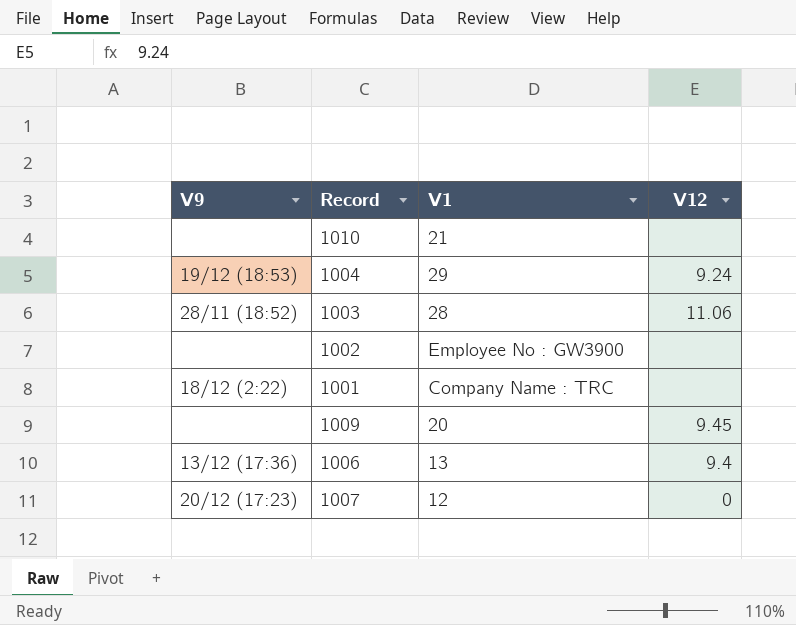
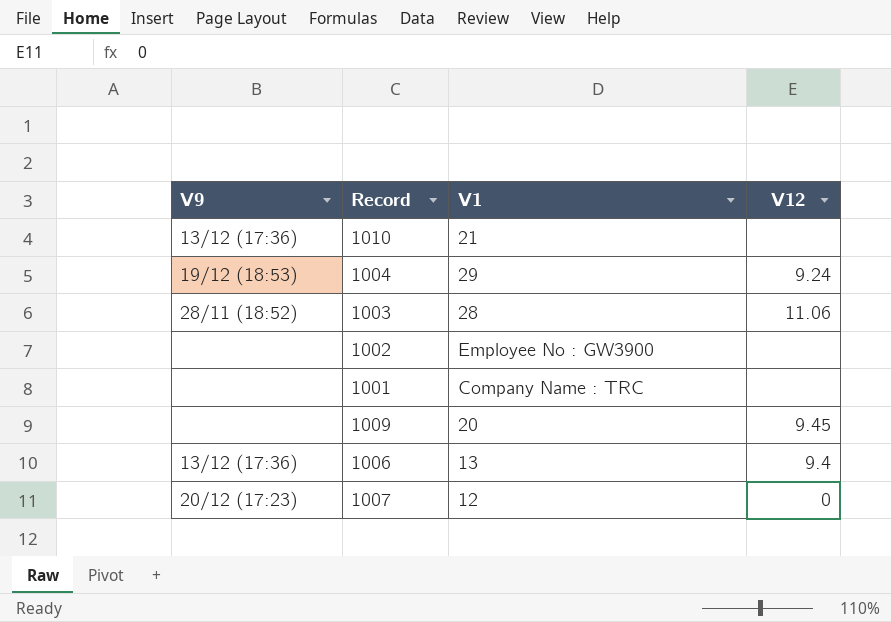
1010 | V9: none -> 13/12 (17:36)
1001 | V9: 18/12 (2:22) -> none

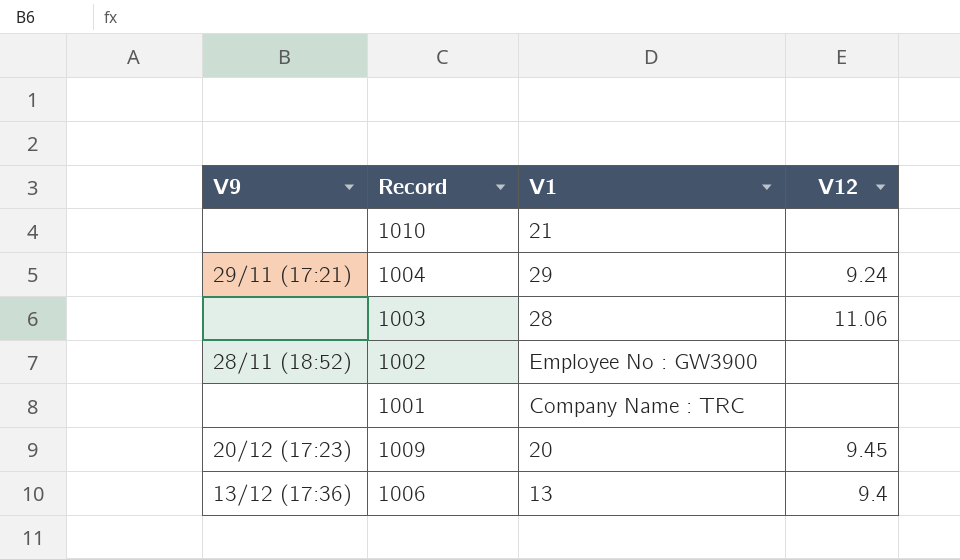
row 1007: 20/12 (17:23) | 12 | 0 -> none
1010 | V9: 13/12 (17:36) -> none
1004 | V9: 19/12 (18:53) -> 29/11 (17:21)
1003 | V9: 28/11 (18:52) -> none
1002 | V9: none -> 28/11 (18:52)
1009 | V9: none -> 20/12 (17:23)

